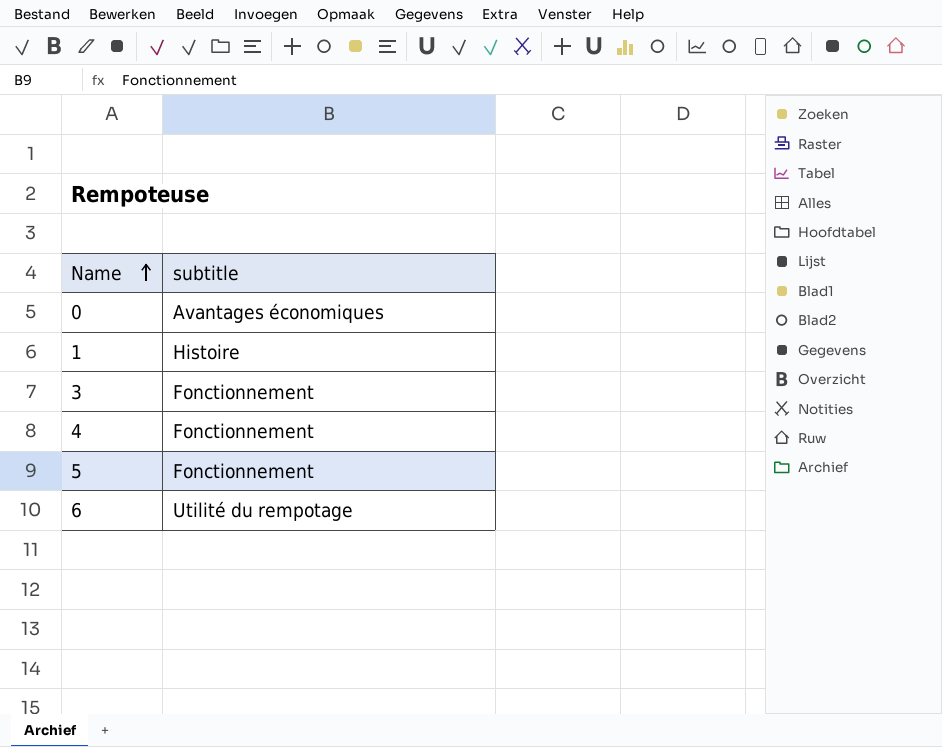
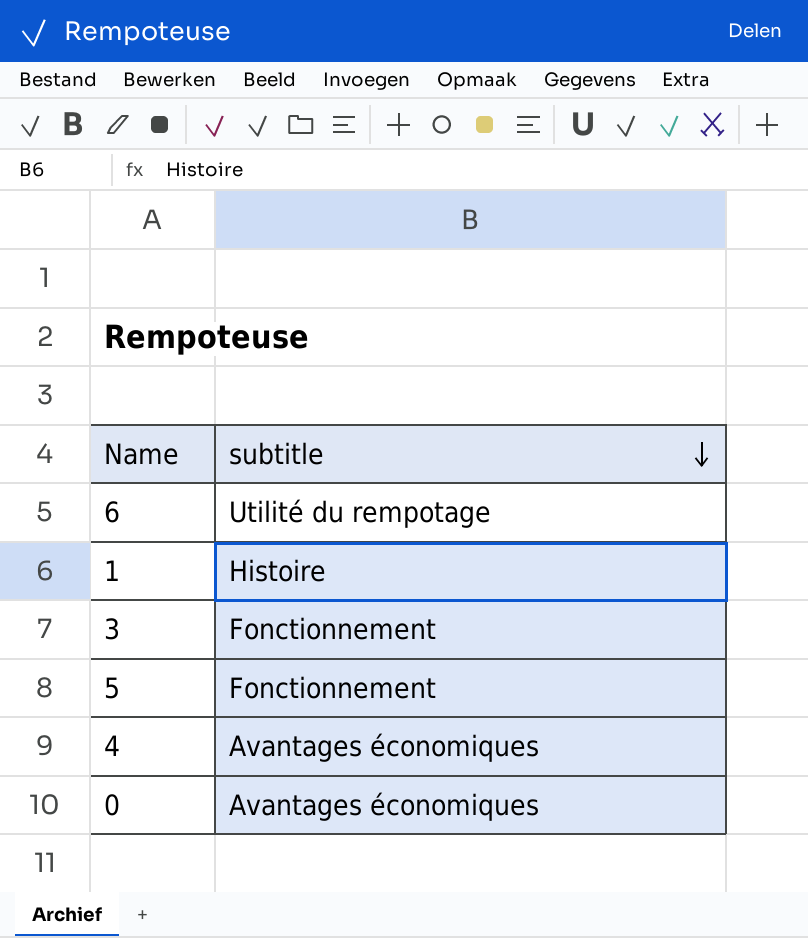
row order: Name ascending -> subtitle descending
4 | subtitle: Fonctionnement -> Avantages économiques

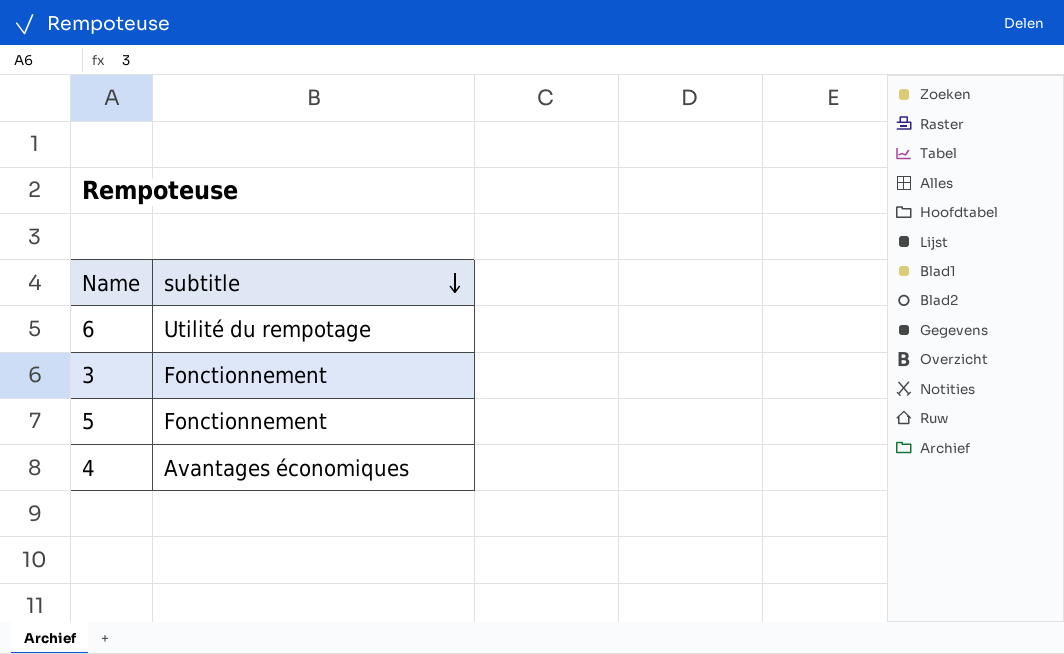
row 1: Histoire -> none
row 0: Avantages économiques -> none

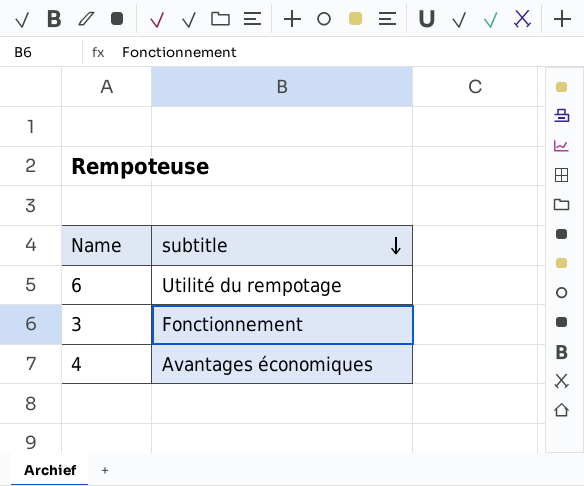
row 5: Fonctionnement -> none

